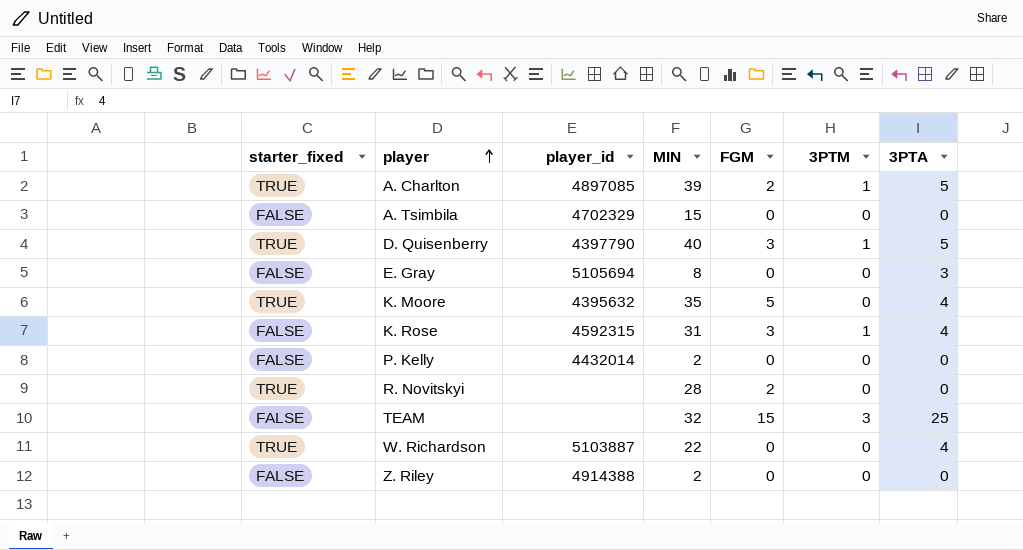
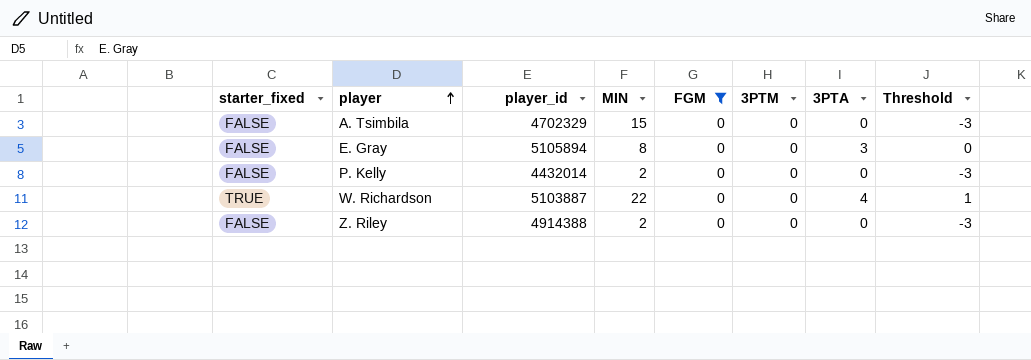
filter: none -> FGM = 0
column Threshold | formula: none -> [3PTA] - 3
E. Gray | player_id: 5105694 -> 5105894

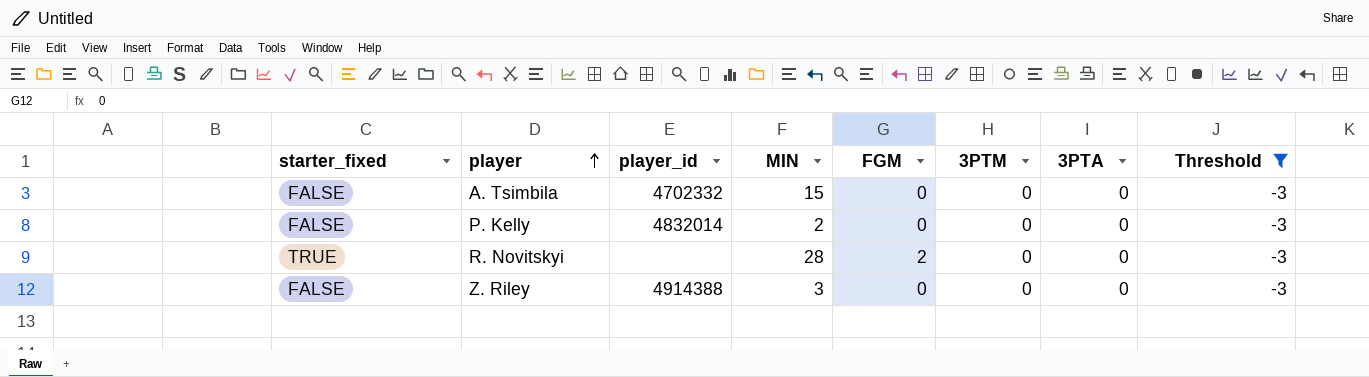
filter: FGM = 0 -> Threshold = -3
A. Tsimbila | player_id: 4702329 -> 4702332
P. Kelly | player_id: 4432014 -> 4832014
Z. Riley | MIN: 2 -> 3

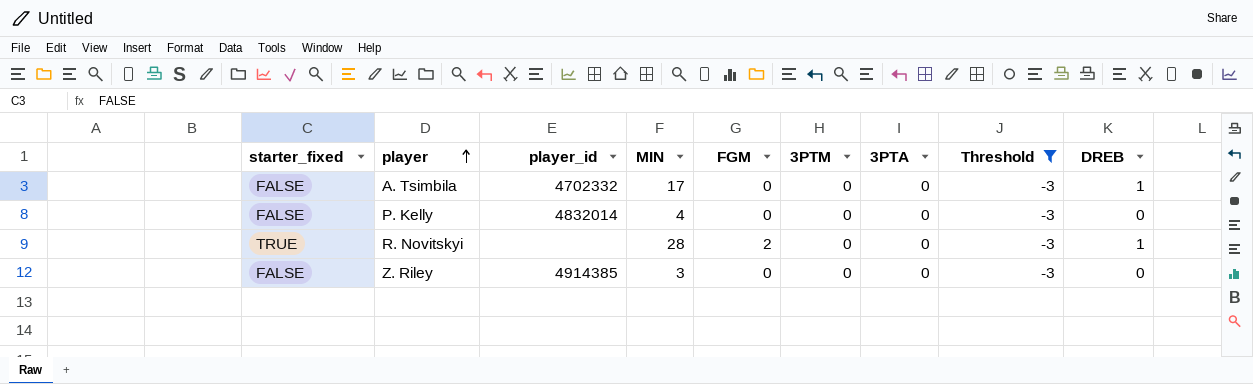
column DREB | position: none -> 9
A. Tsimbila | MIN: 15 -> 17
P. Kelly | MIN: 2 -> 4
Z. Riley | player_id: 4914388 -> 4914385

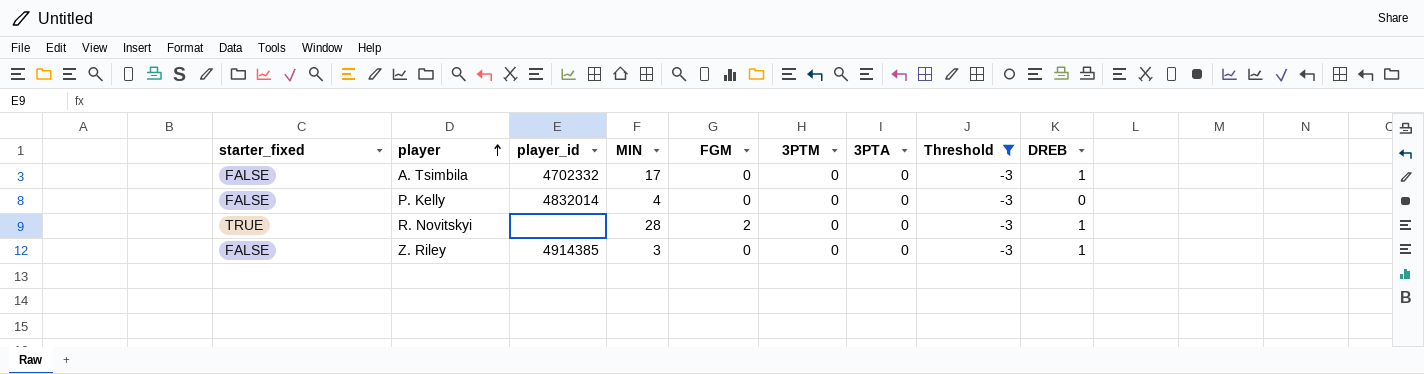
Z. Riley | DREB: 0 -> 1

